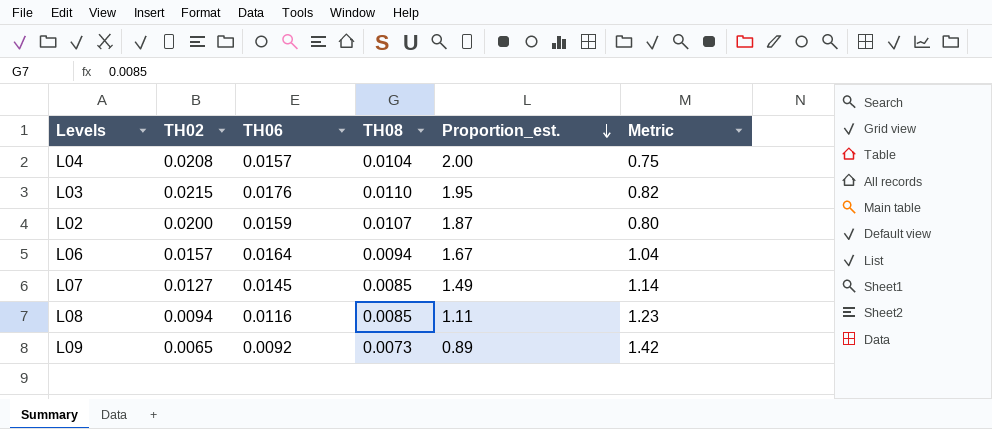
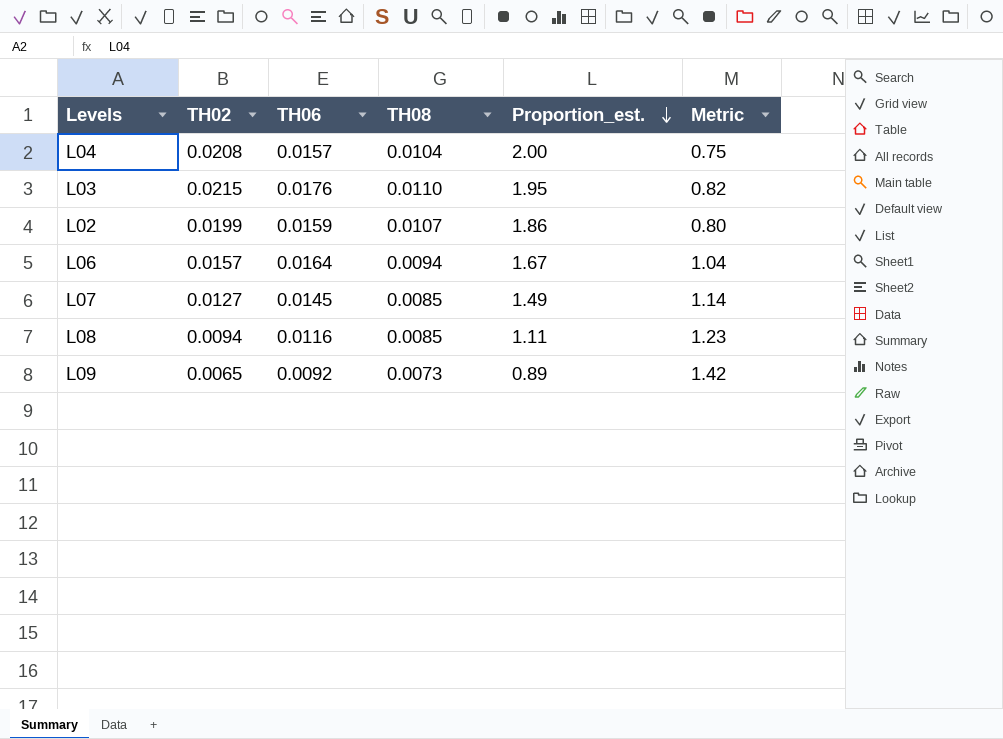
L02 | TH02: 0.0200 -> 0.0199
L02 | Proportion_est.: 1.87 -> 1.86

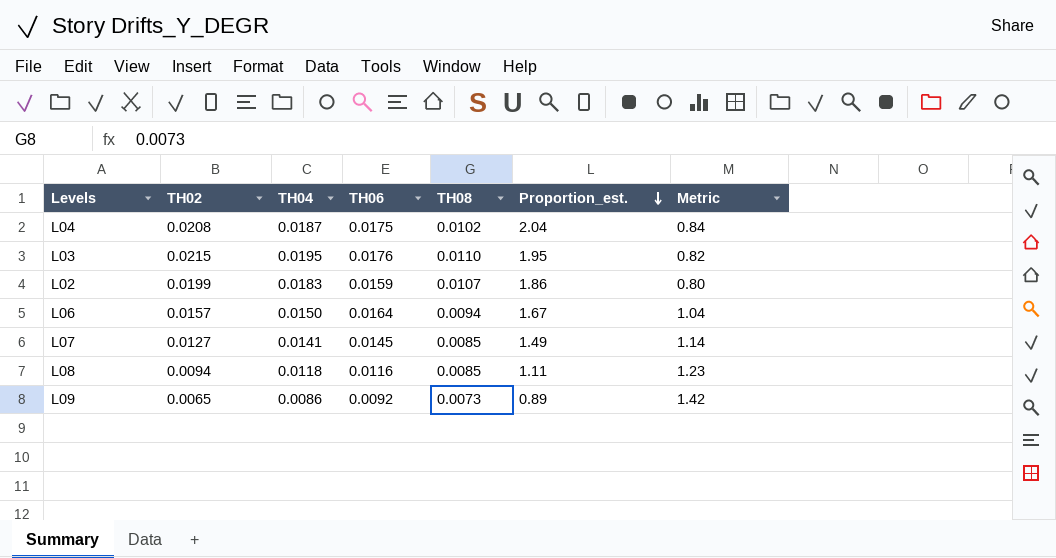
column TH04 | position: none -> 3
L04 | TH06: 0.0157 -> 0.0175
L04 | TH08: 0.0104 -> 0.0102
L04 | Proportion_est.: 2.00 -> 2.04
L04 | Metric: 0.75 -> 0.84

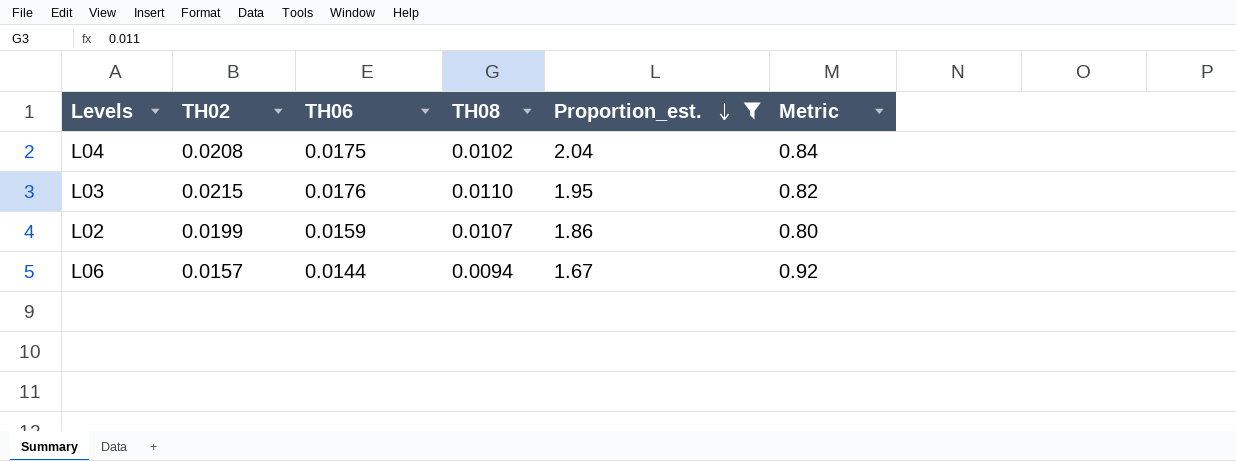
filter: none -> Proportion_est. >= 1.67
column TH04 | position: 3 -> none
L06 | TH06: 0.0164 -> 0.0144
L06 | Metric: 1.04 -> 0.92

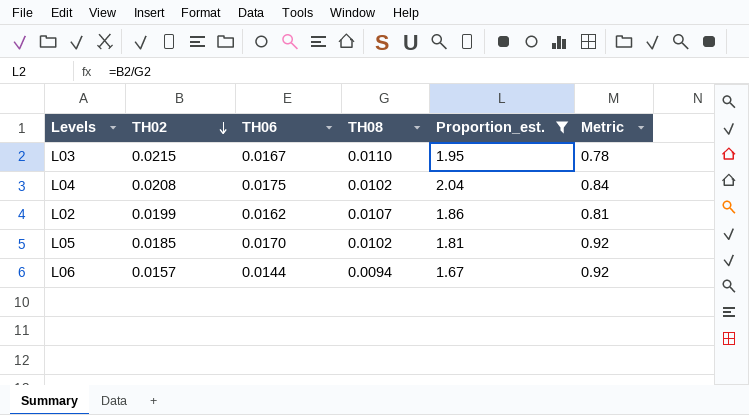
row order: Proportion_est. descending -> TH02 descending
L03 | TH06: 0.0176 -> 0.0167
L03 | Metric: 0.82 -> 0.78
L02 | TH06: 0.0159 -> 0.0162
L02 | Metric: 0.80 -> 0.81
row L05: none -> 0.0185 | 0.0170 | 0.0102 | 1.81 | 0.92

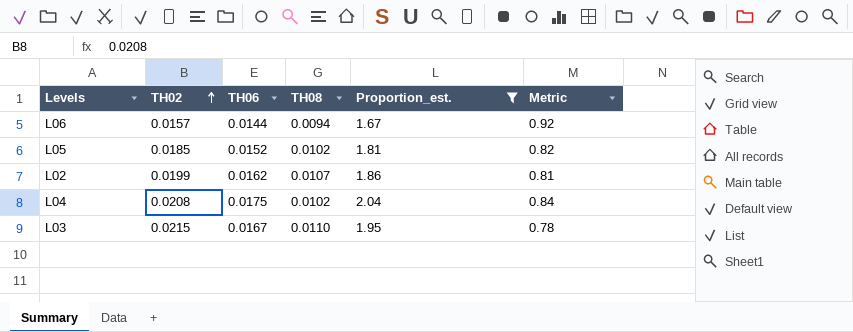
row order: TH02 descending -> TH02 ascending
L05 | TH06: 0.0170 -> 0.0152
L05 | Metric: 0.92 -> 0.82

